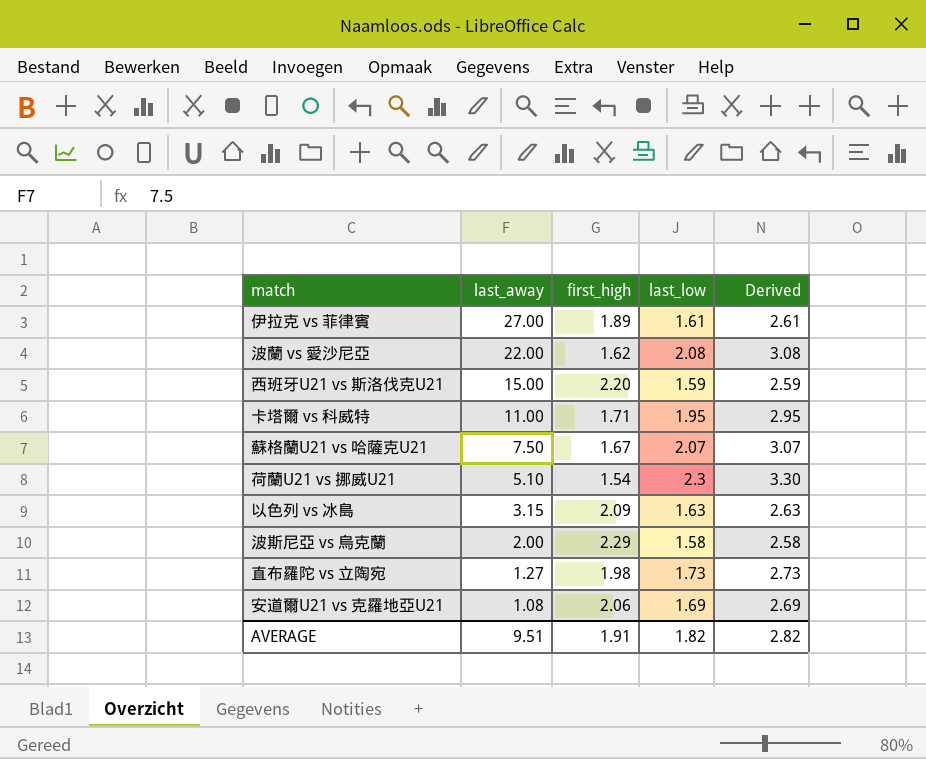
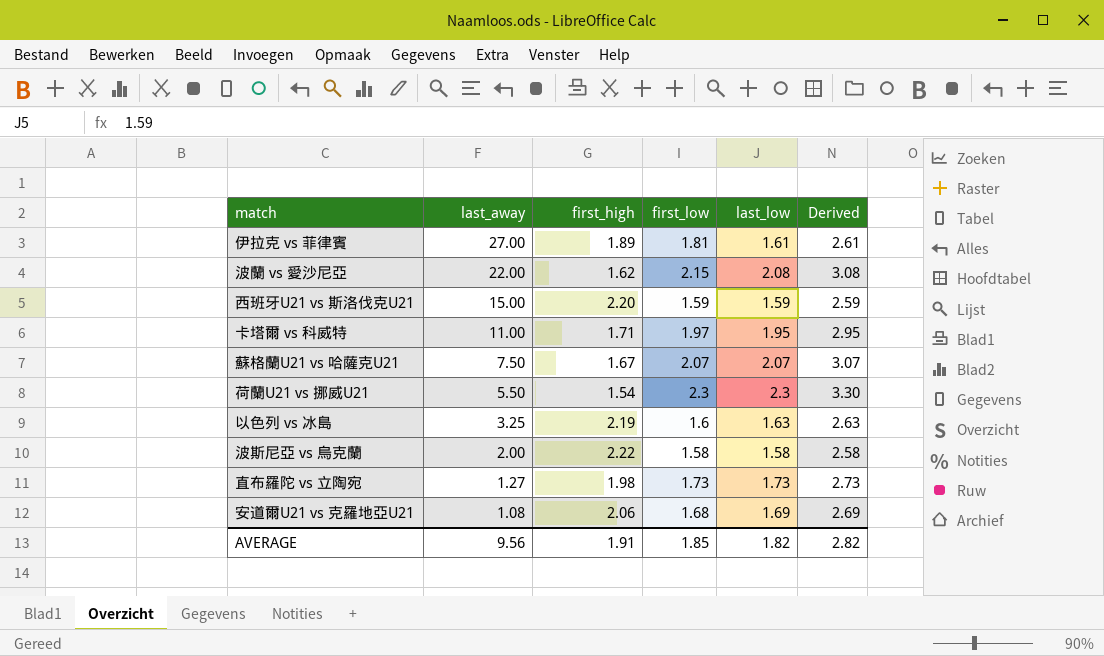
column first_low | position: none -> 4
荷蘭U21 vs 挪威U21 | last_away: 5.10 -> 5.50
以色列 vs 冰島 | last_away: 3.15 -> 3.25
以色列 vs 冰島 | first_high: 2.09 -> 2.19
波斯尼亞 vs 烏克蘭 | first_high: 2.29 -> 2.22
AVERAGE | last_away: 9.51 -> 9.56

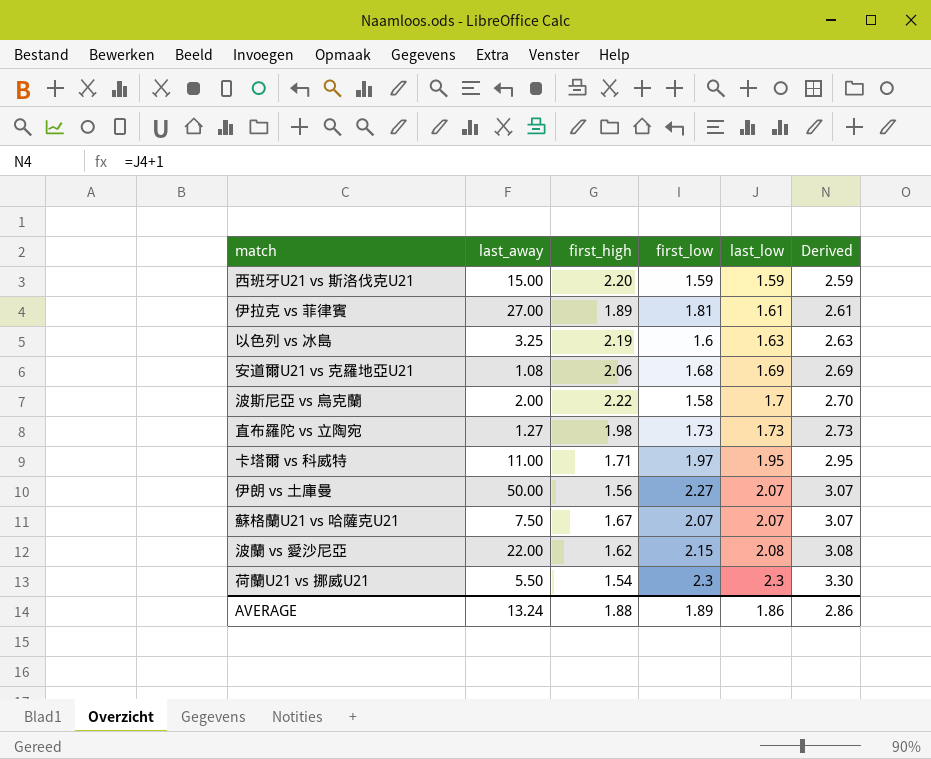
row order: last_away descending -> last_low ascending
波斯尼亞 vs 烏克蘭 | last_low: 1.58 -> 1.7
波斯尼亞 vs 烏克蘭 | Derived: 2.58 -> 2.70
row 伊朗 vs 土庫曼: none -> 50.00 | 1.56 | 2.27 | 2.07 | 3.07
AVERAGE | last_away: 9.56 -> 13.24
AVERAGE | first_high: 1.91 -> 1.88
AVERAGE | first_low: 1.85 -> 1.89
AVERAGE | last_low: 1.82 -> 1.86
AVERAGE | Derived: 2.82 -> 2.86

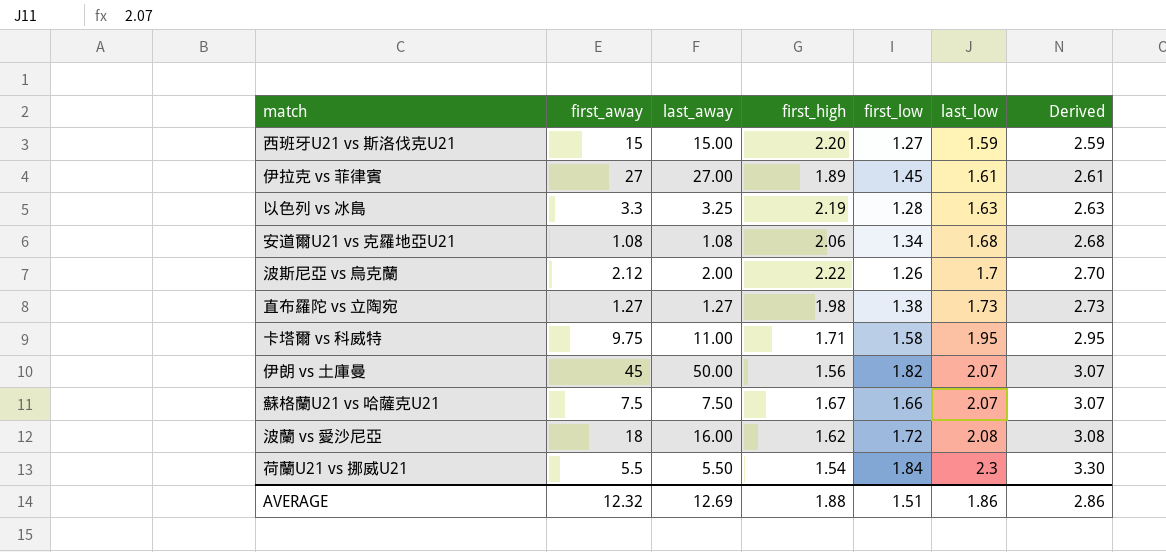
column first_away | position: none -> 2
西班牙U21 vs 斯洛伐克U21 | first_low: 1.59 -> 1.27
伊拉克 vs 菲律賓 | first_low: 1.81 -> 1.45
以色列 vs 冰島 | first_low: 1.6 -> 1.28
安道爾U21 vs 克羅地亞U21 | first_low: 1.68 -> 1.34
安道爾U21 vs 克羅地亞U21 | last_low: 1.69 -> 1.68
安道爾U21 vs 克羅地亞U21 | Derived: 2.69 -> 2.68
波斯尼亞 vs 烏克蘭 | first_low: 1.58 -> 1.26
直布羅陀 vs 立陶宛 | first_low: 1.73 -> 1.38
卡塔爾 vs 科威特 | first_low: 1.97 -> 1.58
伊朗 vs 土庫曼 | first_low: 2.27 -> 1.82
蘇格蘭U21 vs 哈薩克U21 | first_low: 2.07 -> 1.66
波蘭 vs 愛沙尼亞 | last_away: 22.00 -> 16.00
波蘭 vs 愛沙尼亞 | first_low: 2.15 -> 1.72
荷蘭U21 vs 挪威U21 | first_low: 2.3 -> 1.84
AVERAGE | last_away: 13.24 -> 12.69
AVERAGE | first_low: 1.89 -> 1.51

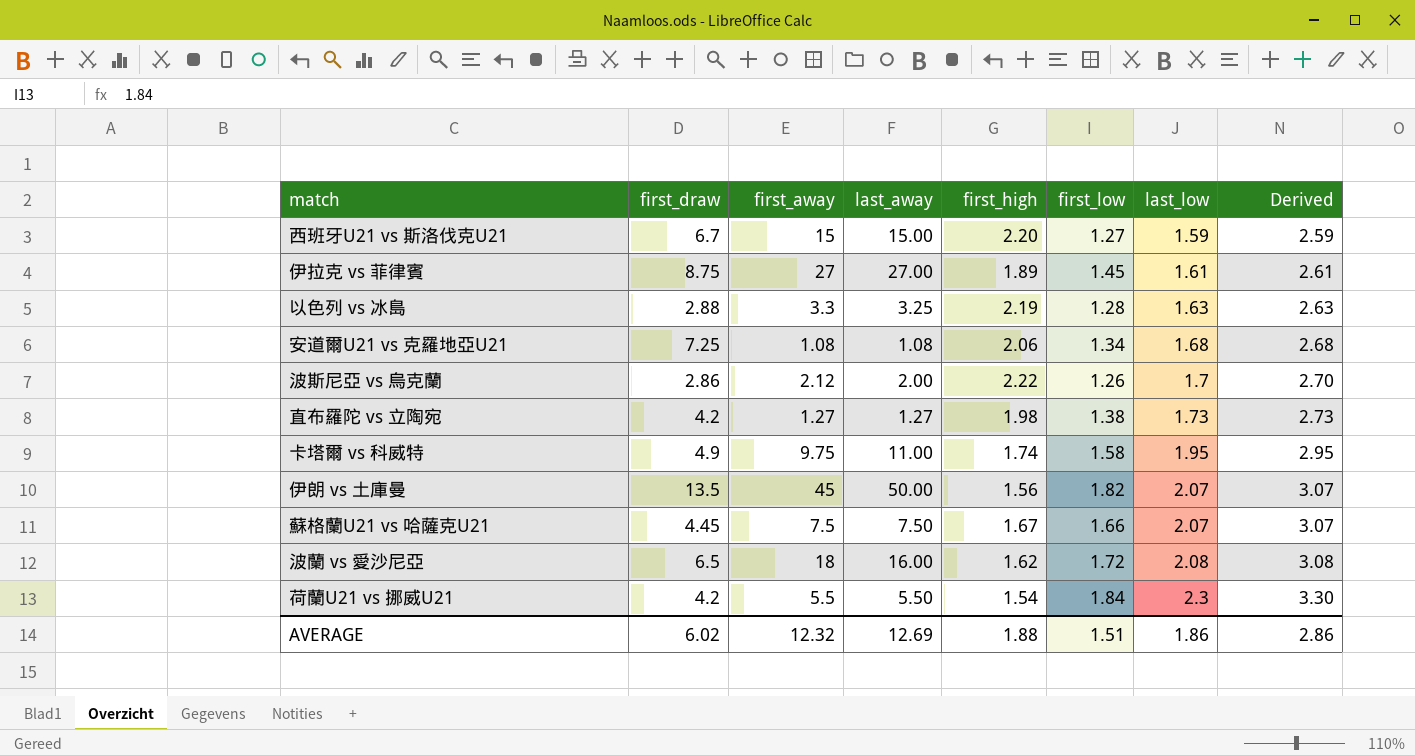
column first_draw | position: none -> 2
卡塔爾 vs 科威特 | first_high: 1.71 -> 1.74

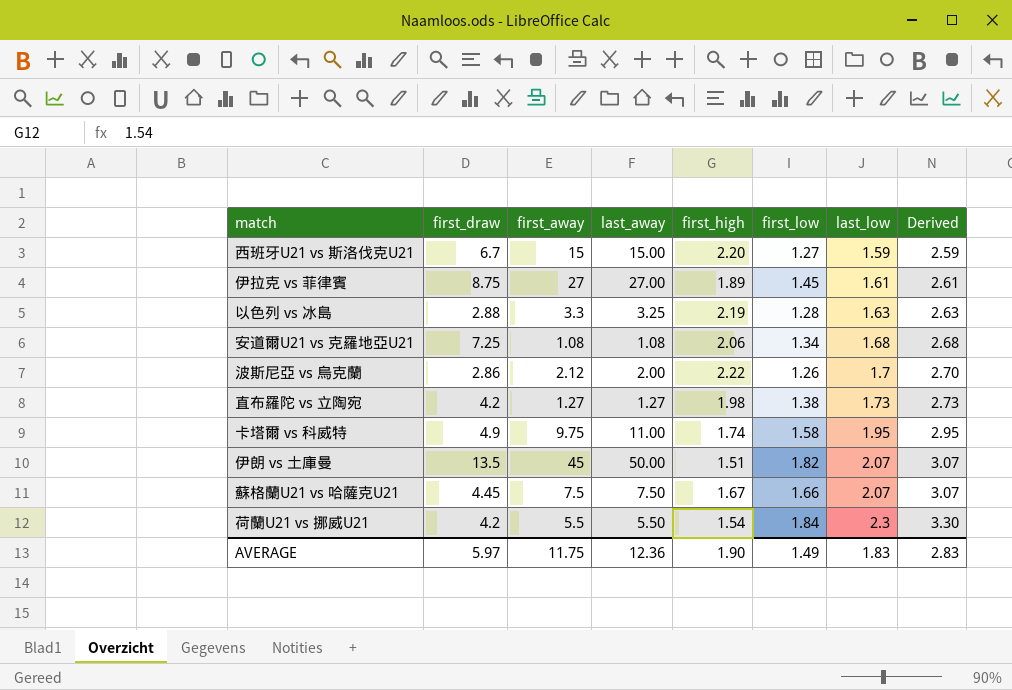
row 波蘭 vs 愛沙尼亞: 6.5 | 18 | 16.00 | 1.62 | 1.72 | 2.08 | 3.08 -> none
伊朗 vs 土庫曼 | first_high: 1.56 -> 1.51
AVERAGE | first_draw: 6.02 -> 5.97
AVERAGE | first_away: 12.32 -> 11.75
AVERAGE | last_away: 12.69 -> 12.36
AVERAGE | first_high: 1.88 -> 1.90
AVERAGE | first_low: 1.51 -> 1.49
AVERAGE | last_low: 1.86 -> 1.83
AVERAGE | Derived: 2.86 -> 2.83

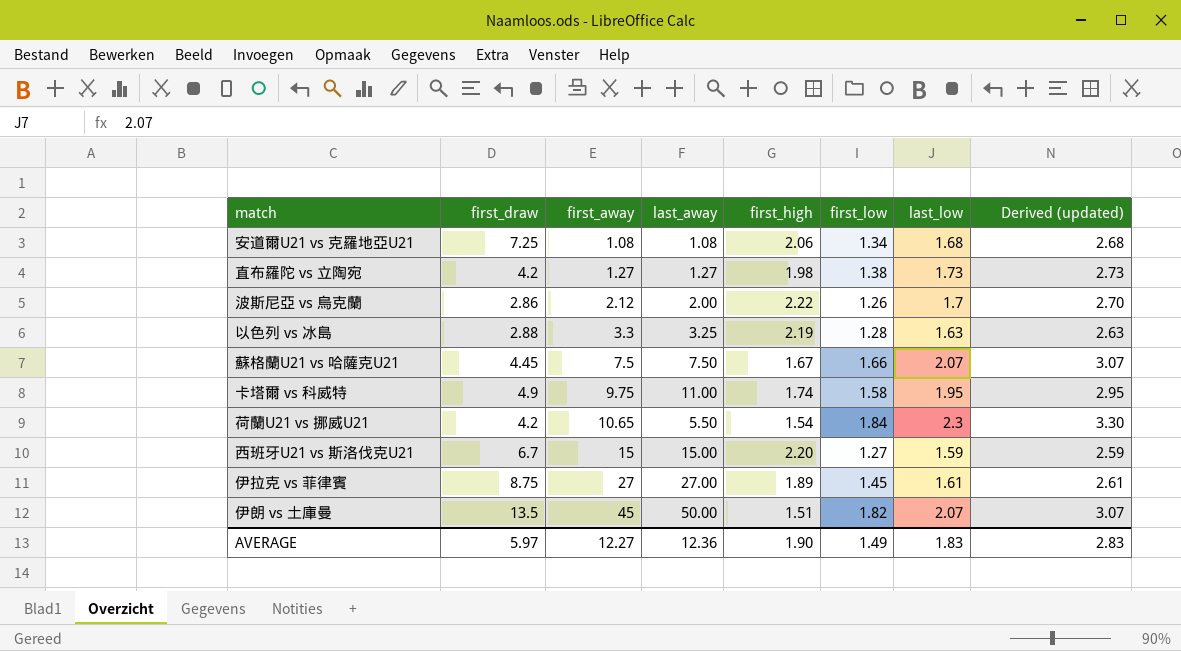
row order: last_low ascending -> first_away ascending
column name: Derived -> Derived (updated)
荷蘭U21 vs 挪威U21 | first_away: 5.5 -> 10.65
AVERAGE | first_away: 11.75 -> 12.27

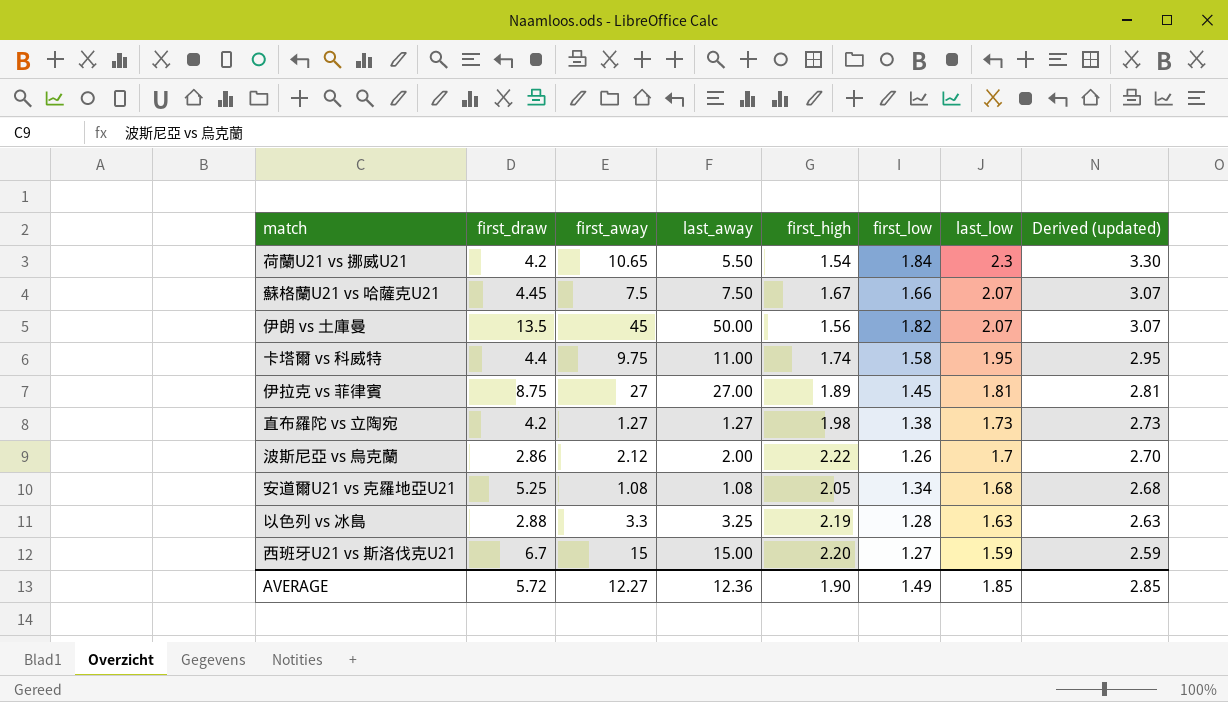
row order: first_away ascending -> last_low descending
伊朗 vs 土庫曼 | first_high: 1.51 -> 1.56
卡塔爾 vs 科威特 | first_draw: 4.9 -> 4.4
伊拉克 vs 菲律賓 | last_low: 1.61 -> 1.81
伊拉克 vs 菲律賓 | Derived (updated): 2.61 -> 2.81
安道爾U21 vs 克羅地亞U21 | first_draw: 7.25 -> 5.25
安道爾U21 vs 克羅地亞U21 | first_high: 2.06 -> 2.05
AVERAGE | first_draw: 5.97 -> 5.72
AVERAGE | last_low: 1.83 -> 1.85
AVERAGE | Derived (updated): 2.83 -> 2.85

